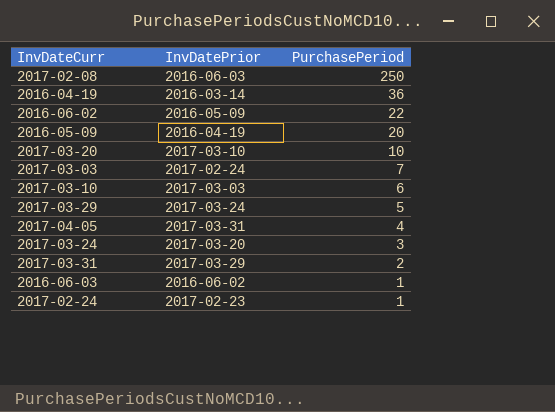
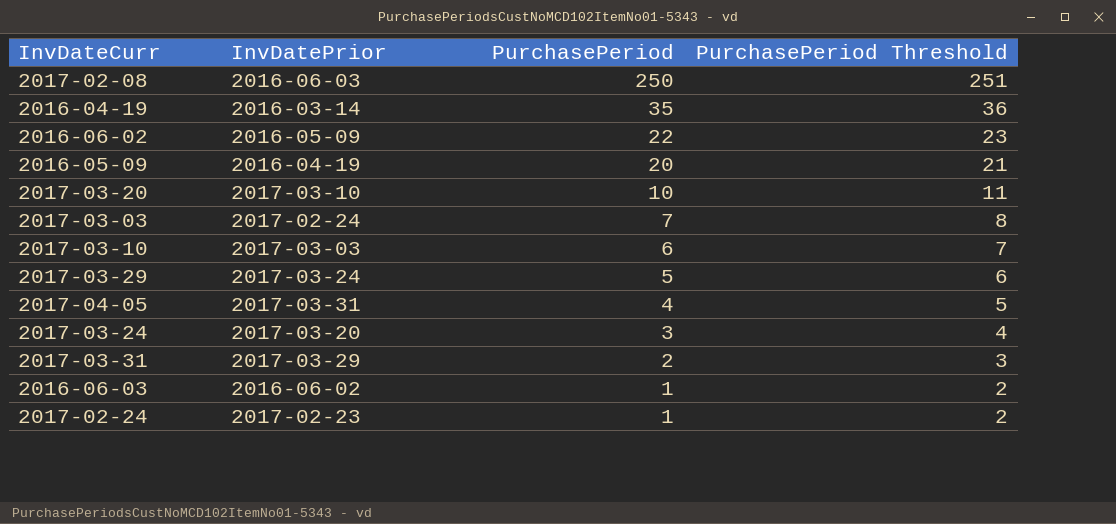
column PurchasePeriod Threshold | formula: none -> [PurchasePeriod] + 1
2016-04-19 | PurchasePeriod: 36 -> 35

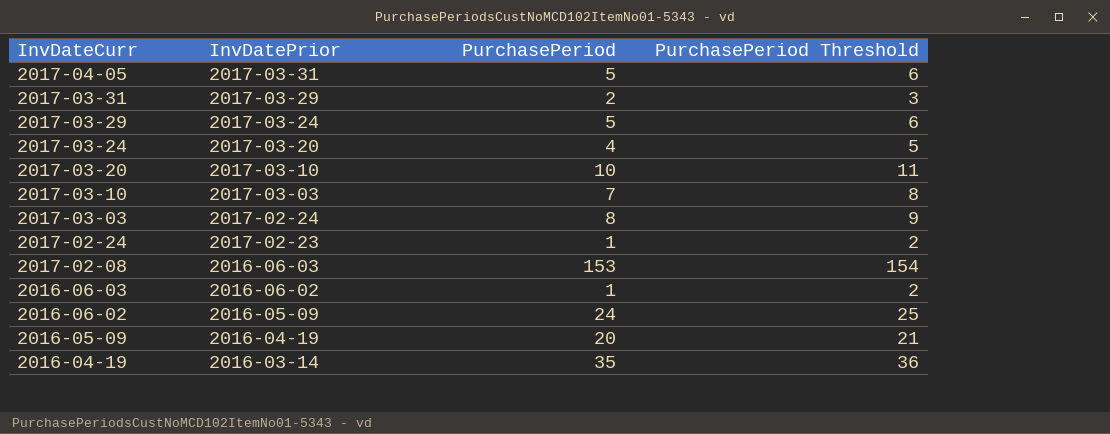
row order: PurchasePeriod descending -> InvDateCurr descending
2017-04-05 | PurchasePeriod: 4 -> 5
2017-04-05 | PurchasePeriod Threshold: 5 -> 6
2017-03-24 | PurchasePeriod: 3 -> 4
2017-03-24 | PurchasePeriod Threshold: 4 -> 5
2017-03-10 | PurchasePeriod: 6 -> 7
2017-03-10 | PurchasePeriod Threshold: 7 -> 8
2017-03-03 | PurchasePeriod: 7 -> 8
2017-03-03 | PurchasePeriod Threshold: 8 -> 9
2017-02-08 | PurchasePeriod: 250 -> 153
2017-02-08 | PurchasePeriod Threshold: 251 -> 154
2016-06-02 | PurchasePeriod: 22 -> 24
2016-06-02 | PurchasePeriod Threshold: 23 -> 25

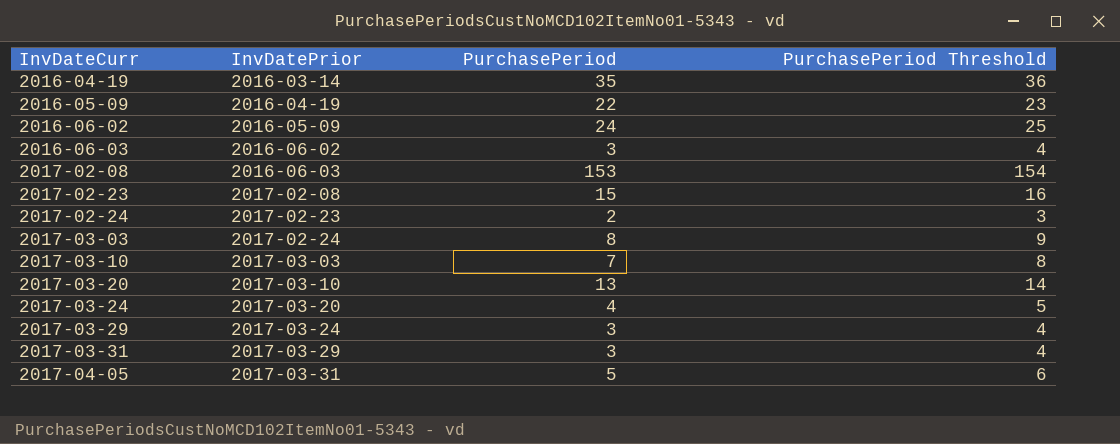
row order: InvDateCurr descending -> InvDateCurr ascending
2016-05-09 | PurchasePeriod: 20 -> 22
2016-05-09 | PurchasePeriod Threshold: 21 -> 23
2016-06-03 | PurchasePeriod: 1 -> 3
2016-06-03 | PurchasePeriod Threshold: 2 -> 4
row 2017-02-23: none -> 2017-02-08 | 15 | 16
2017-02-24 | PurchasePeriod: 1 -> 2
2017-02-24 | PurchasePeriod Threshold: 2 -> 3
2017-03-20 | PurchasePeriod: 10 -> 13
2017-03-20 | PurchasePeriod Threshold: 11 -> 14
2017-03-29 | PurchasePeriod: 5 -> 3
2017-03-29 | PurchasePeriod Threshold: 6 -> 4
2017-03-31 | PurchasePeriod: 2 -> 3
2017-03-31 | PurchasePeriod Threshold: 3 -> 4

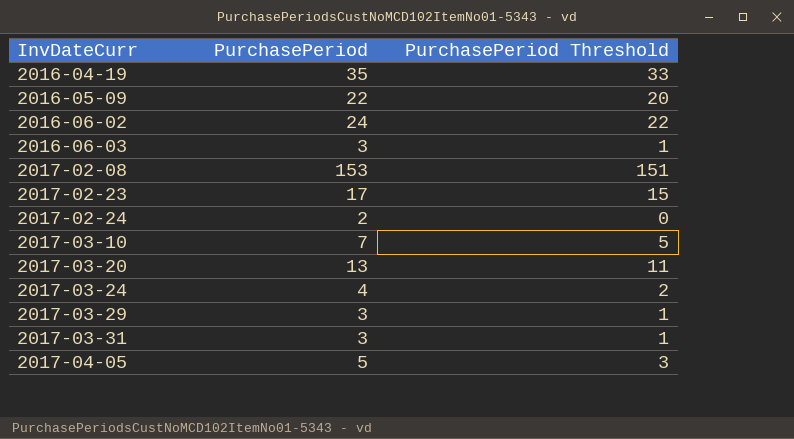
column InvDatePrior | position: 2 -> none
column PurchasePeriod Threshold | formula: [PurchasePeriod] + 1 -> [PurchasePeriod] - 2
row 2017-03-03: 2017-02-24 | 8 | 9 -> none
2017-02-23 | PurchasePeriod: 15 -> 17

